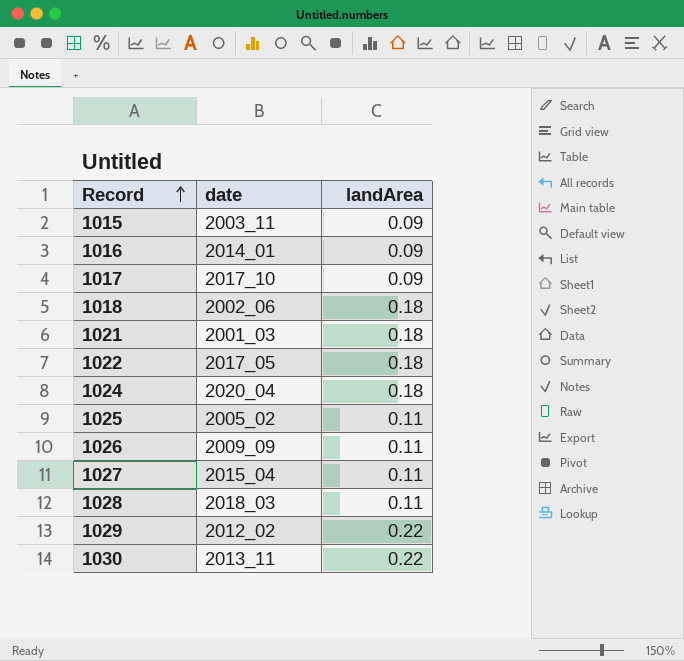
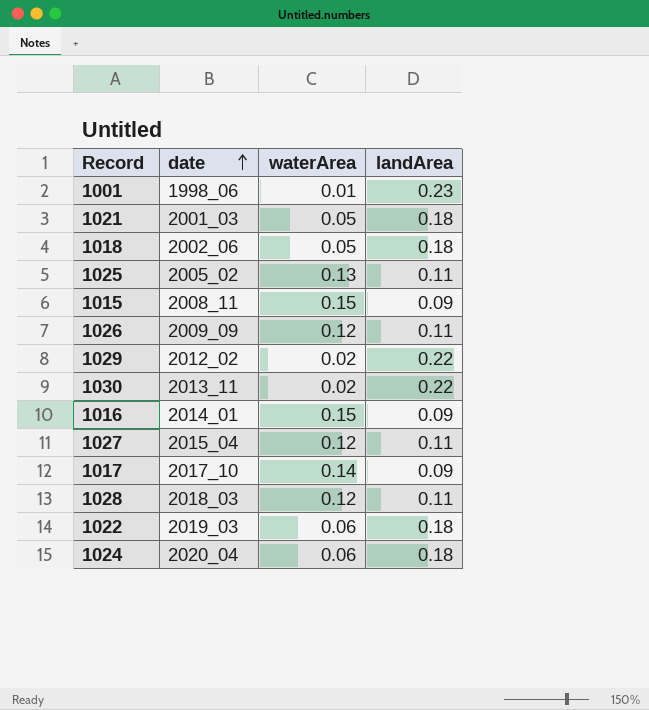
row order: Record ascending -> date ascending
column waterArea | position: none -> 3
row 1001: none -> 1998_06 | 0.01 | 0.23
1015 | date: 2003_11 -> 2008_11
1022 | date: 2017_05 -> 2019_03

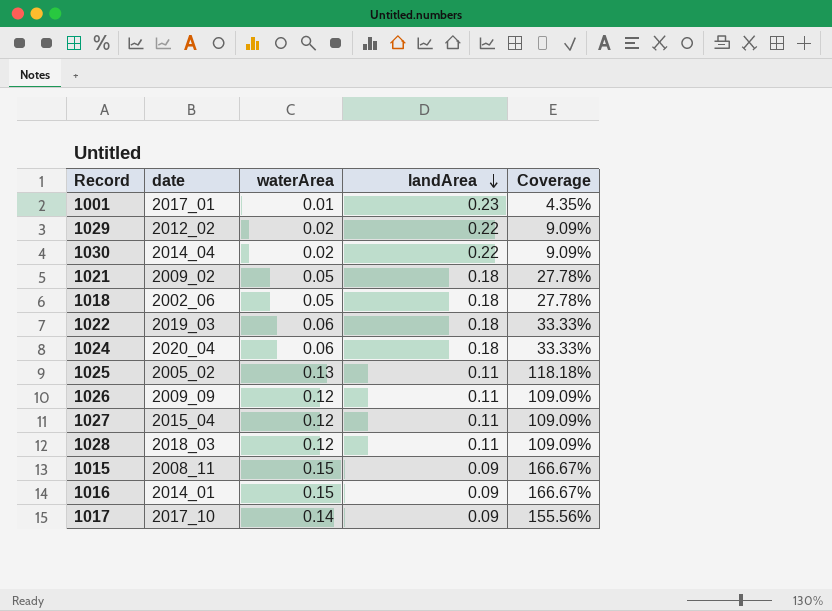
row order: date ascending -> landArea descending
column Coverage | formula: none -> [waterArea] / [landArea]
1001 | date: 1998_06 -> 2017_01
1030 | date: 2013_11 -> 2014_04
1021 | date: 2001_03 -> 2009_02

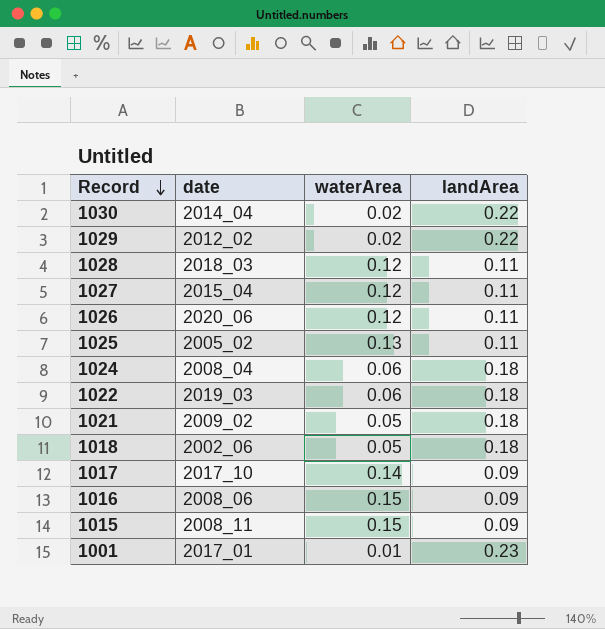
row order: landArea descending -> Record descending
column Coverage | formula: [waterArea] / [landArea] -> none
1026 | date: 2009_09 -> 2020_06
1024 | date: 2020_04 -> 2008_04
1016 | date: 2014_01 -> 2008_06

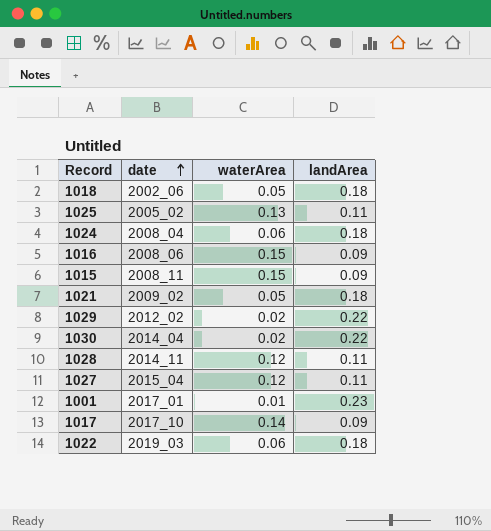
row order: Record descending -> date ascending
row 1026: 2020_06 | 0.12 | 0.11 -> none
1028 | date: 2018_03 -> 2014_11

